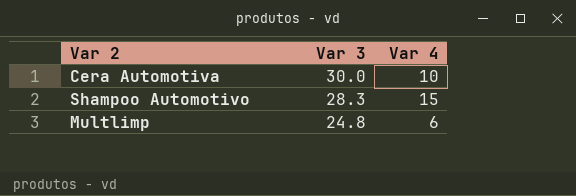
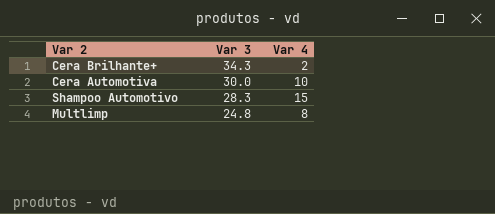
row Cera Brilhante+: none -> 34.3 | 2
Multlimp | Var 4: 6 -> 8

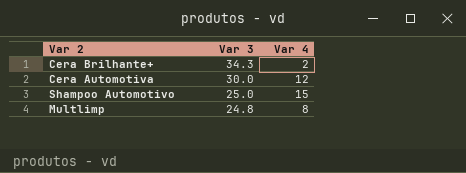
Cera Automotiva | Var 4: 10 -> 12
Shampoo Automotivo | Var 3: 28.3 -> 25.0

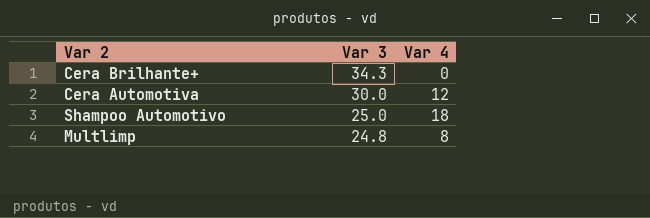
Cera Brilhante+ | Var 4: 2 -> 0
Shampoo Automotivo | Var 4: 15 -> 18

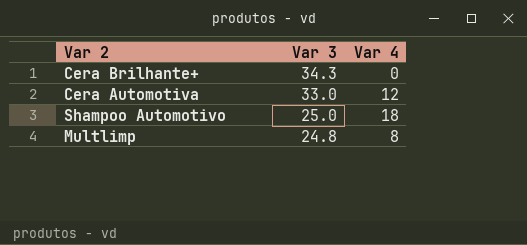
Cera Automotiva | Var 3: 30.0 -> 33.0

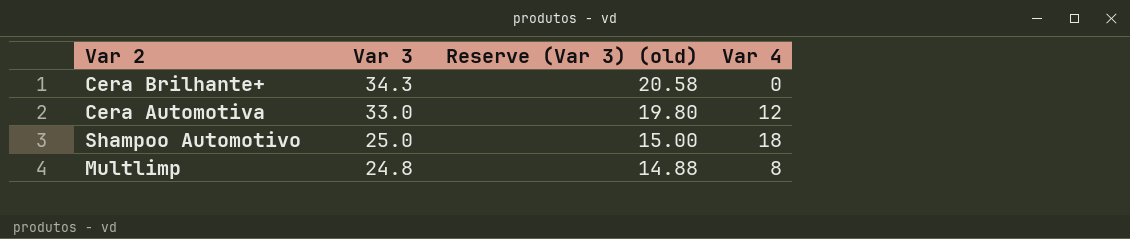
column Reserve (Var 3) (old) | formula: none -> [Var 3] * 0.6

